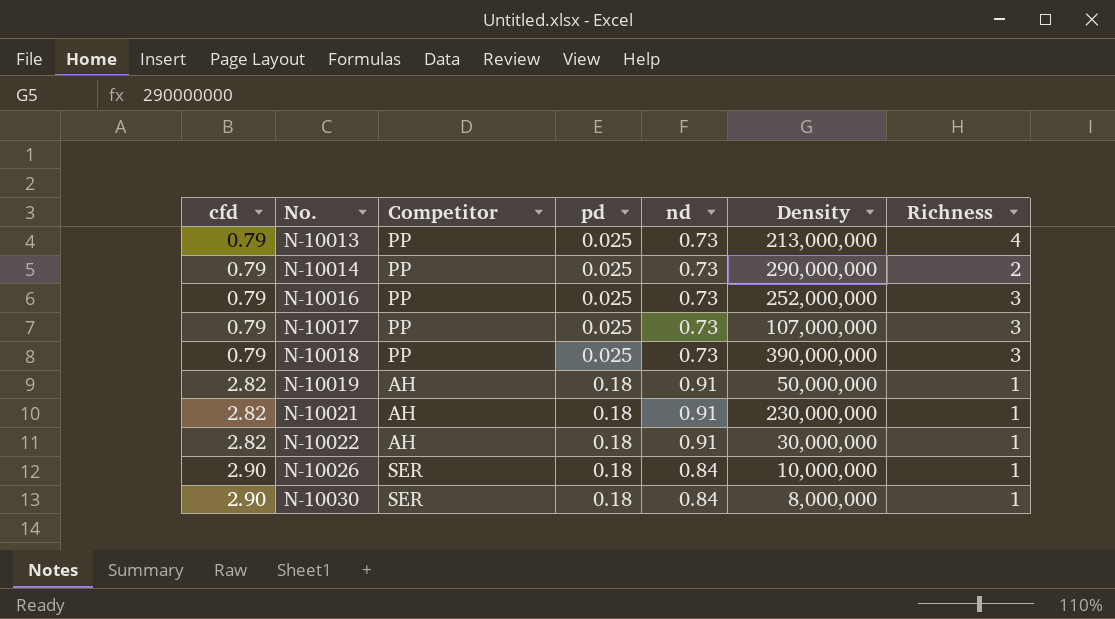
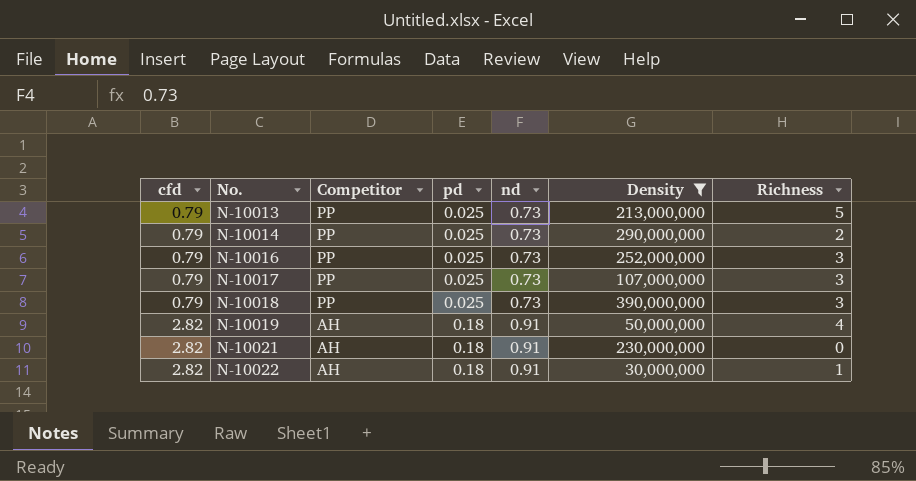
filter: none -> Density >= 30,000,000
N-10013 | Richness: 4 -> 5
N-10019 | Richness: 1 -> 4
N-10021 | Richness: 1 -> 0

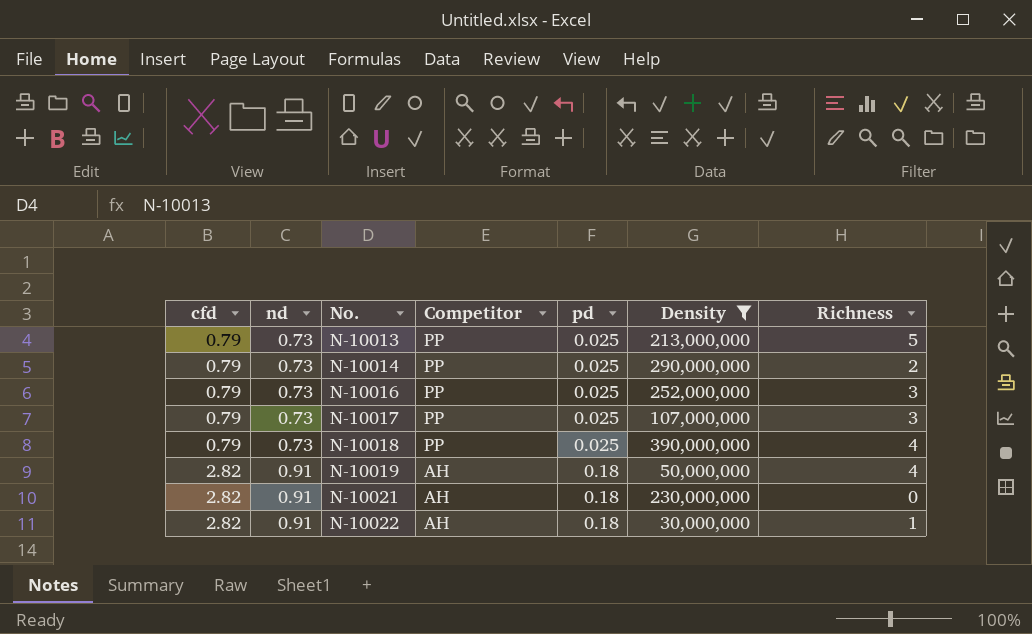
column nd | position: 5 -> 2
N-10018 | Richness: 3 -> 4

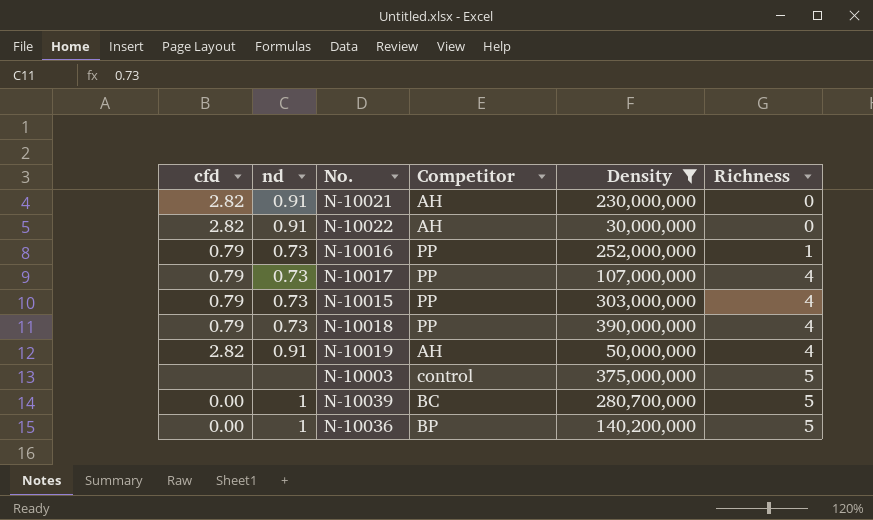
row order: cfd ascending -> Richness ascending
column pd | position: 5 -> none
row N-10013: 0.79 | 0.73 | PP | 0.025 | 213,000,000 | 5 -> none
row N-10014: 0.79 | 0.73 | PP | 0.025 | 290,000,000 | 2 -> none
N-10022 | Richness: 1 -> 0
N-10016 | Richness: 3 -> 1
N-10017 | Richness: 3 -> 4
row N-10015: none -> 0.79 | 0.73 | PP | 303,000,000 | 4
row N-10003: none -> none | none | control | 375,000,000 | 5
row N-10039: none -> 0.00 | 1 | BC | 280,700,000 | 5
row N-10036: none -> 0.00 | 1 | BP | 140,200,000 | 5

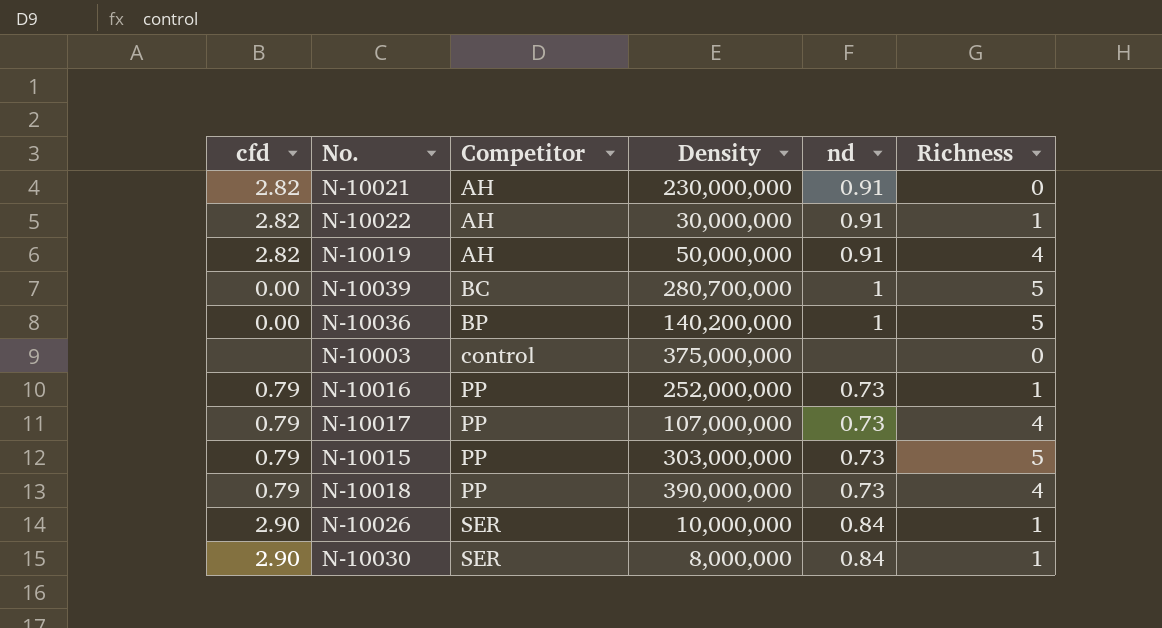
filter: Density >= 30,000,000 -> none
row order: Richness ascending -> Competitor ascending
column nd | position: 2 -> 5
N-10022 | Richness: 0 -> 1
N-10003 | Richness: 5 -> 0
N-10015 | Richness: 4 -> 5

